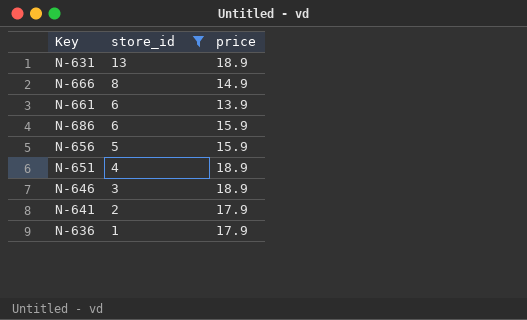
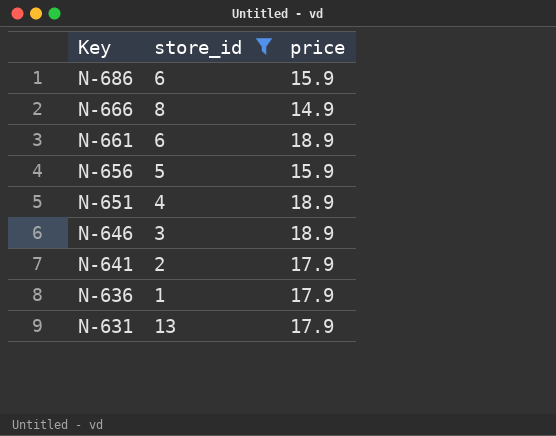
row order: store_id descending -> Key descending
N-661 | price: 13.9 -> 18.9
N-631 | price: 18.9 -> 17.9

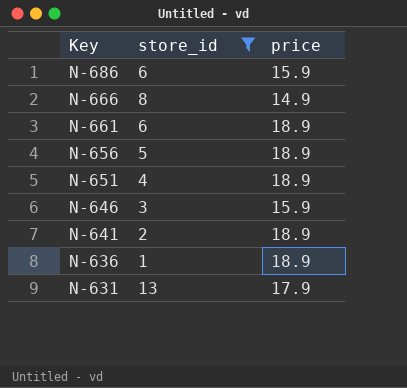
N-656 | price: 15.9 -> 18.9
N-646 | price: 18.9 -> 15.9
N-641 | price: 17.9 -> 18.9
N-636 | price: 17.9 -> 18.9

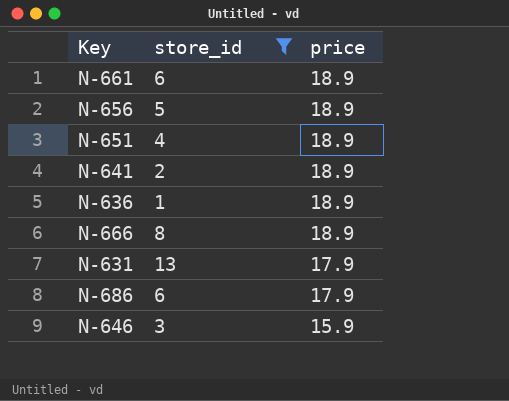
row order: Key descending -> price descending
N-666 | price: 14.9 -> 18.9
N-686 | price: 15.9 -> 17.9

